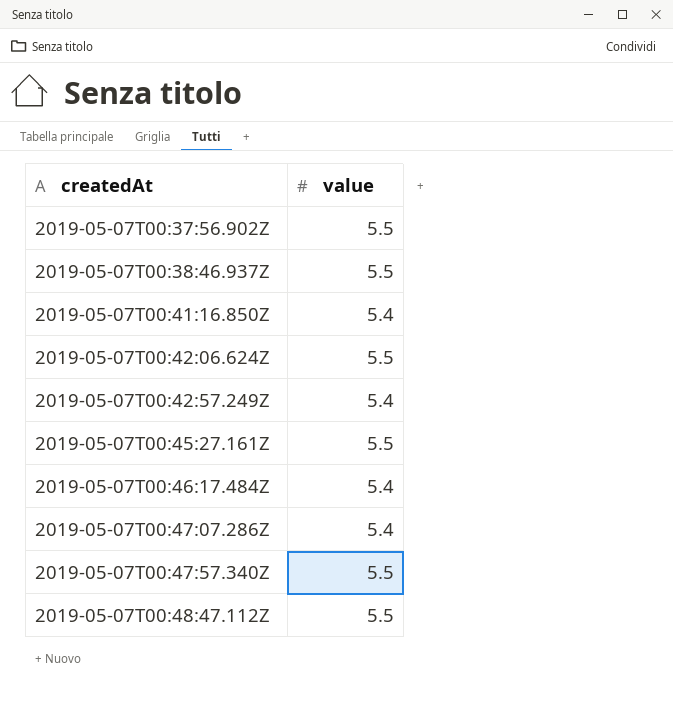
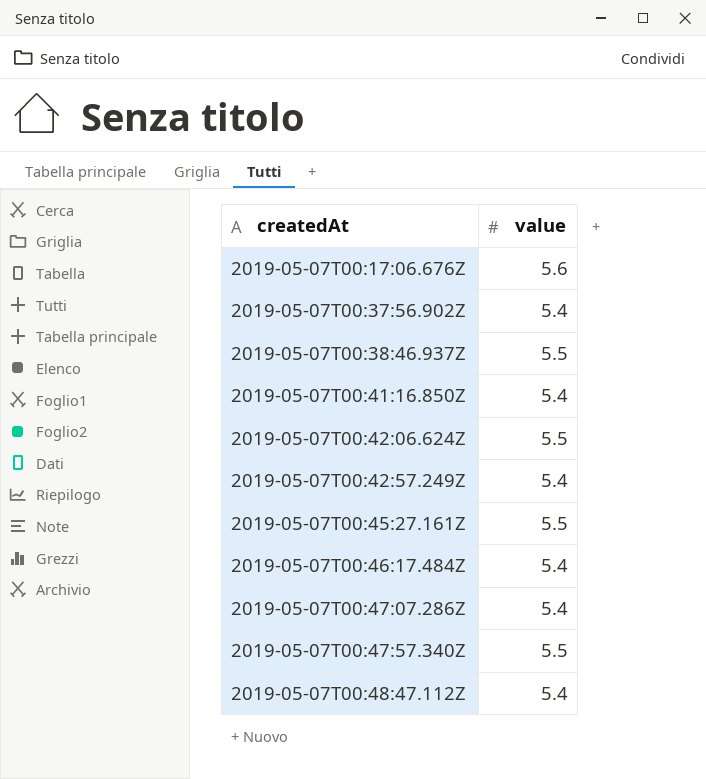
row 2019-05-07T00:17:06.676Z: none -> 5.6
2019-05-07T00:37:56.902Z | value: 5.5 -> 5.4
2019-05-07T00:48:47.112Z | value: 5.5 -> 5.4

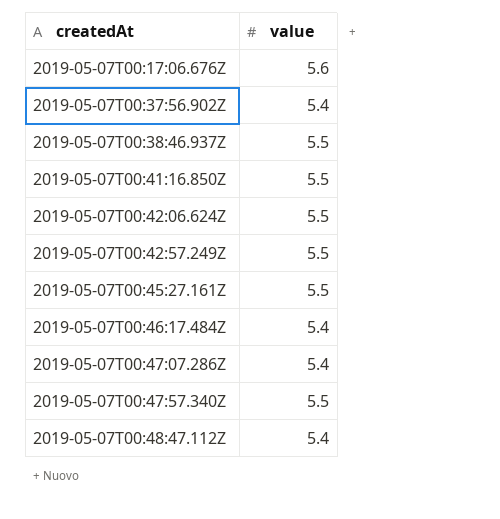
2019-05-07T00:41:16.850Z | value: 5.4 -> 5.5
2019-05-07T00:42:57.249Z | value: 5.4 -> 5.5

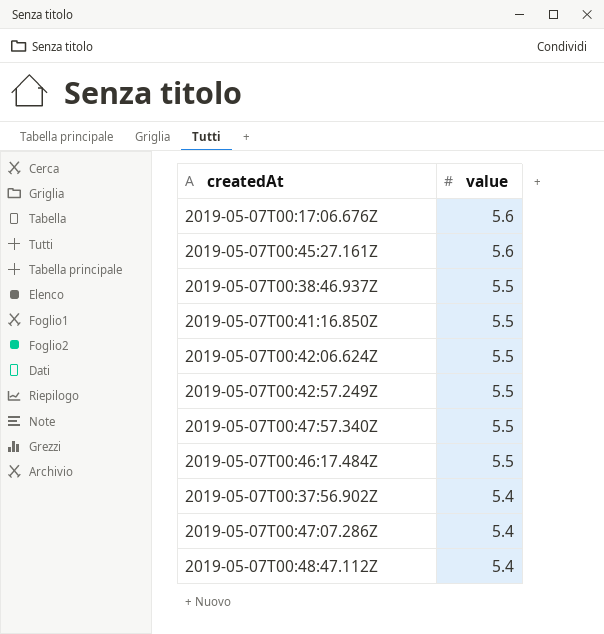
row order: createdAt ascending -> value descending
2019-05-07T00:45:27.161Z | value: 5.5 -> 5.6
2019-05-07T00:46:17.484Z | value: 5.4 -> 5.5

